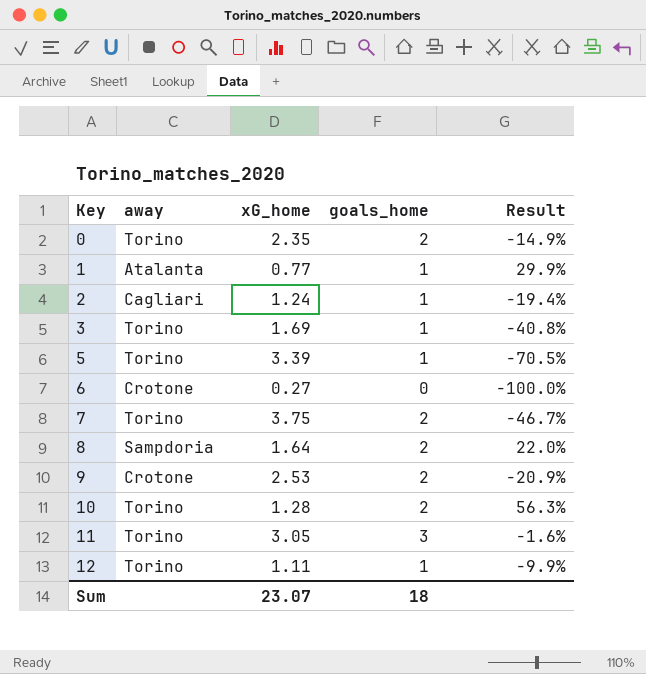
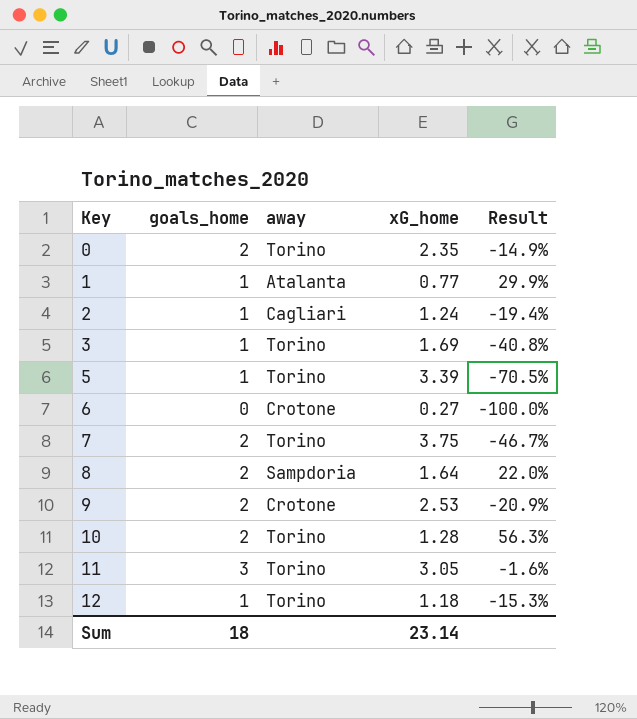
column goals_home | position: 4 -> 2
12 | xG_home: 1.11 -> 1.18
12 | Result: -9.9% -> -15.3%
Sum | xG_home: 23.07 -> 23.14

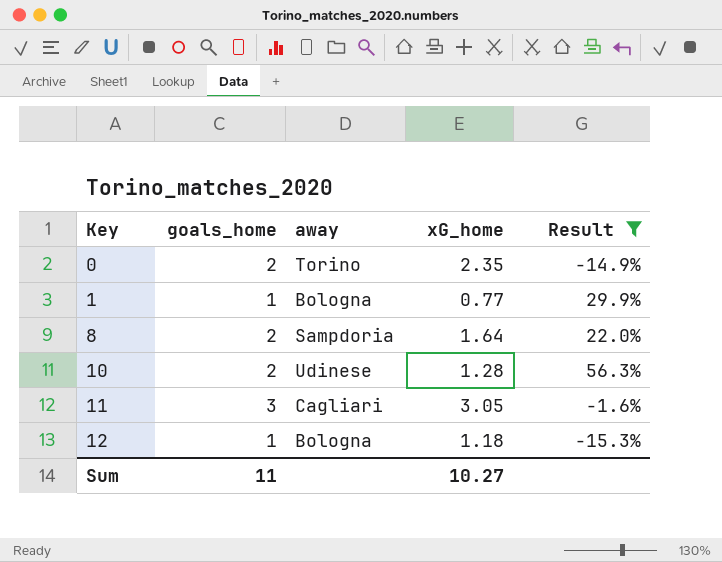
filter: none -> Result >= -15.3%
1 | away: Atalanta -> Bologna
10 | away: Torino -> Udinese
11 | away: Torino -> Cagliari
12 | away: Torino -> Bologna
Sum | goals_home: 18 -> 11
Sum | xG_home: 23.14 -> 10.27

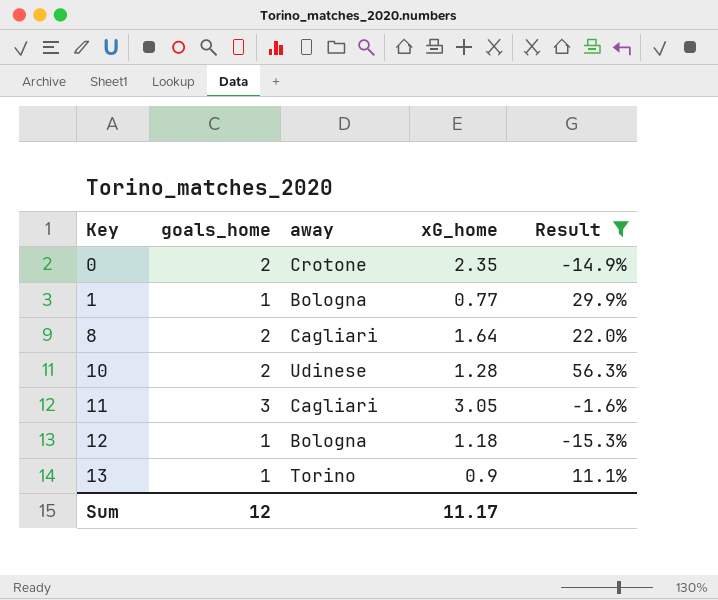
0 | away: Torino -> Crotone
8 | away: Sampdoria -> Cagliari
row 13: none -> 1 | Torino | 0.9 | 11.1%
Sum | goals_home: 11 -> 12
Sum | xG_home: 10.27 -> 11.17

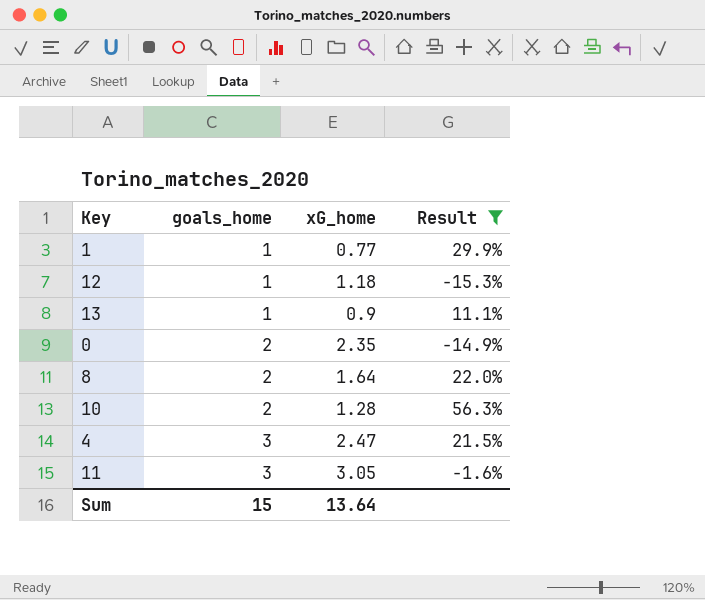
row order: Key ascending -> goals_home ascending
column away | position: 3 -> none
row 4: none -> 3 | 2.47 | 21.5%
Sum | goals_home: 12 -> 15
Sum | xG_home: 11.17 -> 13.64

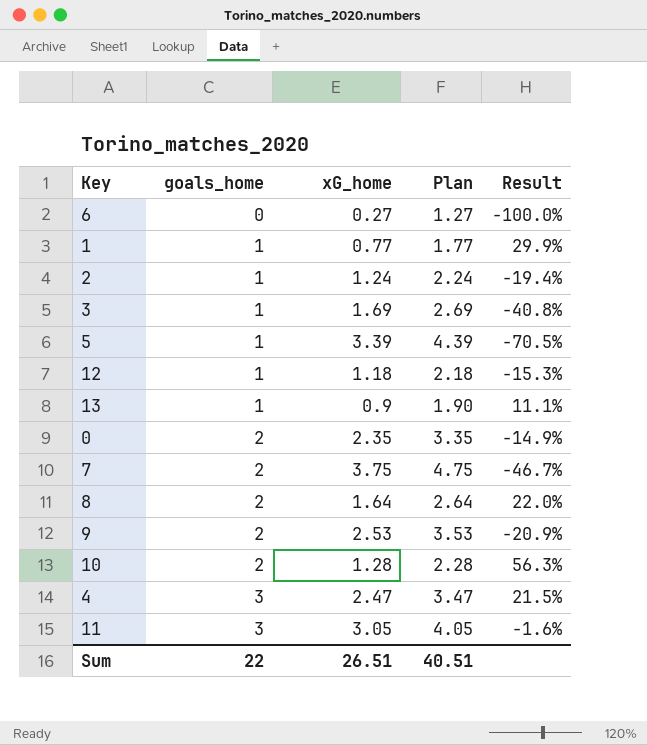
filter: Result >= -15.3% -> none
column Plan | formula: none -> [xG_home] + 1
Sum | goals_home: 15 -> 22
Sum | xG_home: 13.64 -> 26.51

